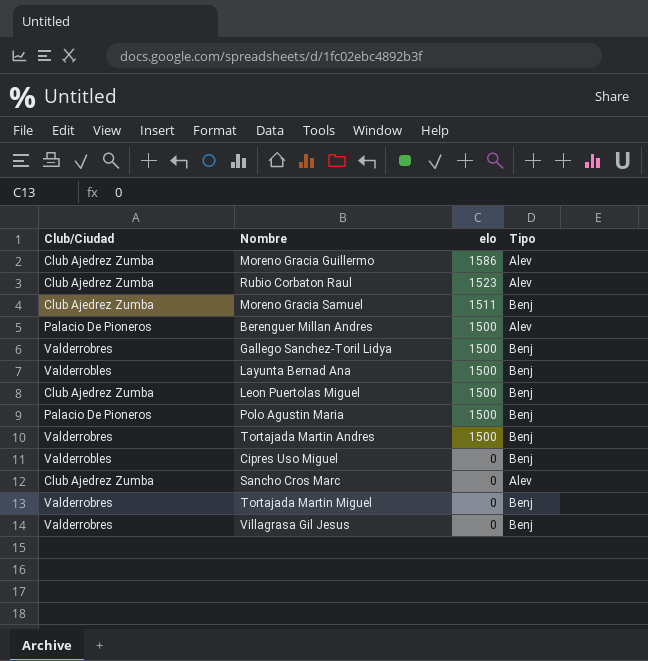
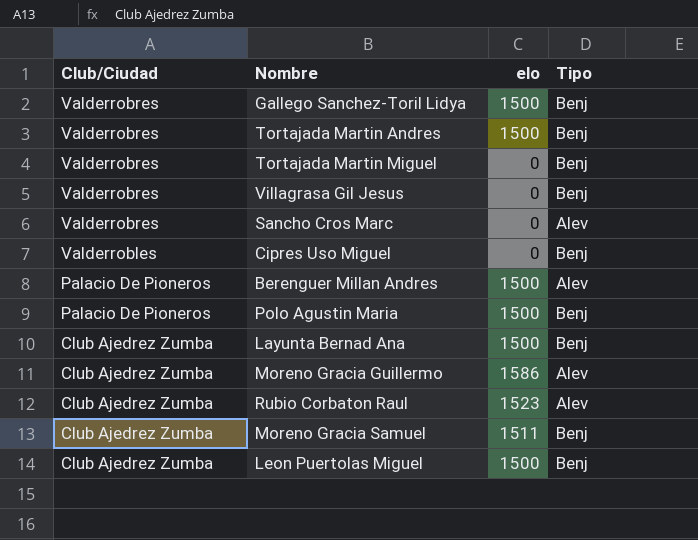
row order: elo descending -> Club/Ciudad descending
Sancho Cros Marc | Club/Ciudad: Club Ajedrez Zumba -> Valderrobres
Layunta Bernad Ana | Club/Ciudad: Valderrobles -> Club Ajedrez Zumba

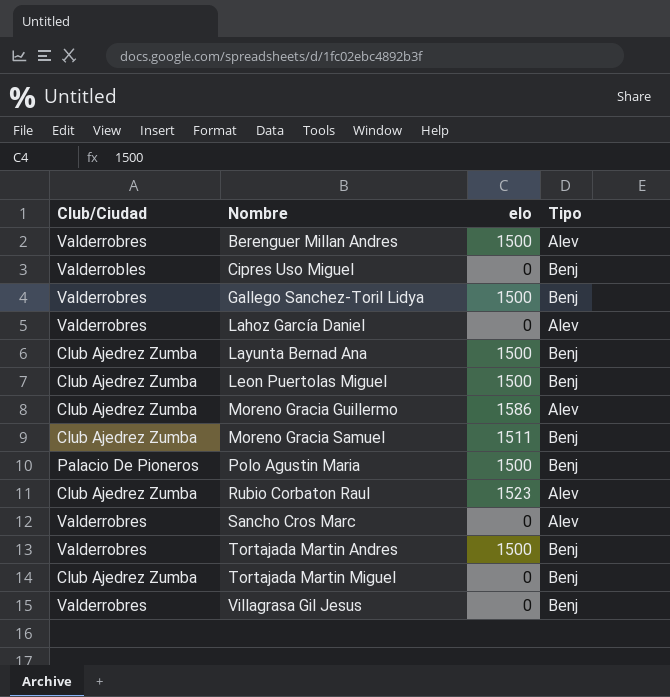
row order: Club/Ciudad descending -> Nombre ascending
Berenguer Millan Andres | Club/Ciudad: Palacio De Pioneros -> Valderrobres
row Lahoz García Daniel: none -> Valderrobres | 0 | Alev
Tortajada Martin Miguel | Club/Ciudad: Valderrobres -> Club Ajedrez Zumba

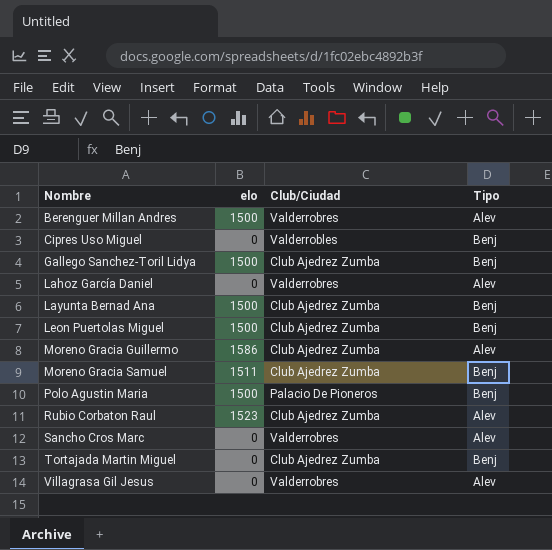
column Club/Ciudad | position: 1 -> 3
row Tortajada Martin Andres: Valderrobres | 1500 | Benj -> none
Gallego Sanchez-Toril Lidya | Club/Ciudad: Valderrobres -> Club Ajedrez Zumba
Villagrasa Gil Jesus | Tipo: Benj -> Alev

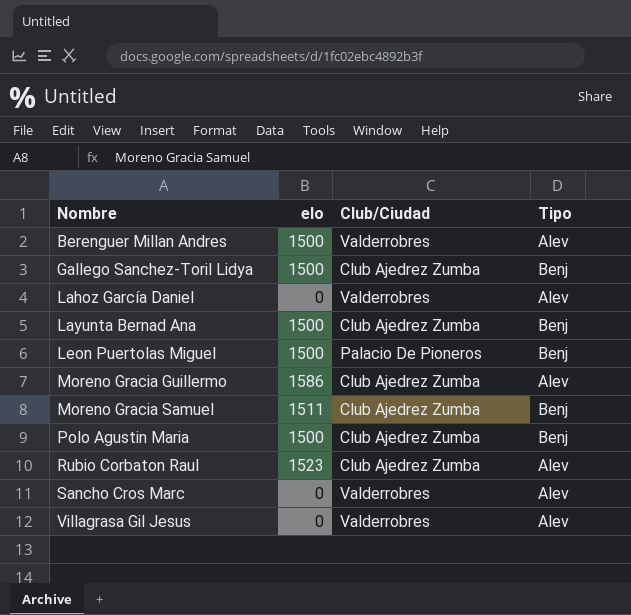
row Cipres Uso Miguel: 0 | Valderrobles | Benj -> none
row Tortajada Martin Miguel: 0 | Club Ajedrez Zumba | Benj -> none
Leon Puertolas Miguel | Club/Ciudad: Club Ajedrez Zumba -> Palacio De Pioneros
Polo Agustin Maria | Club/Ciudad: Palacio De Pioneros -> Club Ajedrez Zumba

